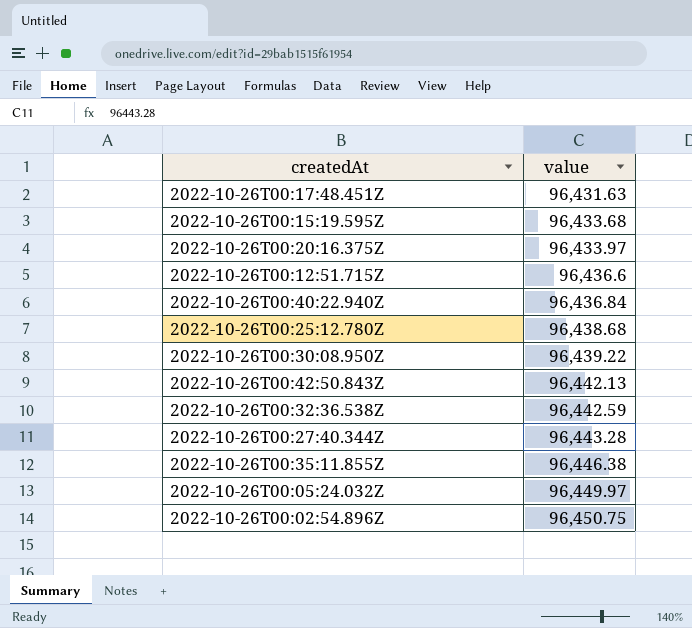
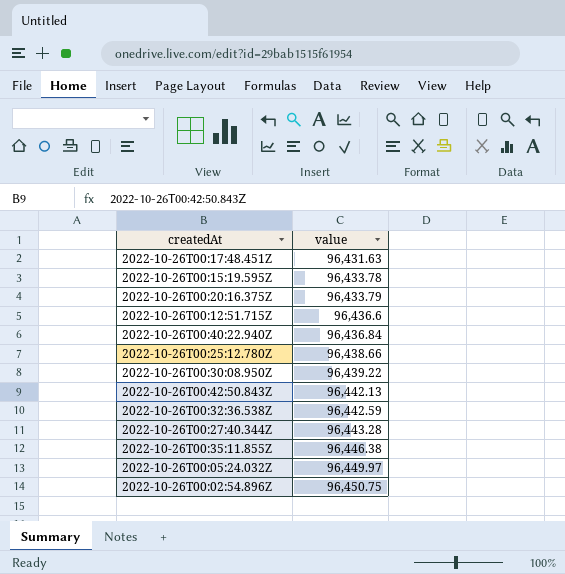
2022-10-26T00:15:19.595Z | value: 96,433.68 -> 96,433.78
2022-10-26T00:20:16.375Z | value: 96,433.97 -> 96,433.79
2022-10-26T00:25:12.780Z | value: 96,438.68 -> 96,438.66

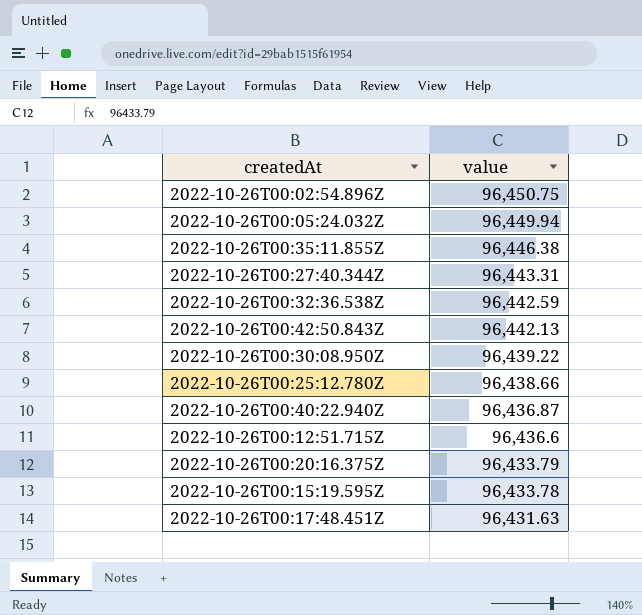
row order: value ascending -> value descending
2022-10-26T00:05:24.032Z | value: 96,449.97 -> 96,449.94
2022-10-26T00:27:40.344Z | value: 96,443.28 -> 96,443.31
2022-10-26T00:40:22.940Z | value: 96,436.84 -> 96,436.87

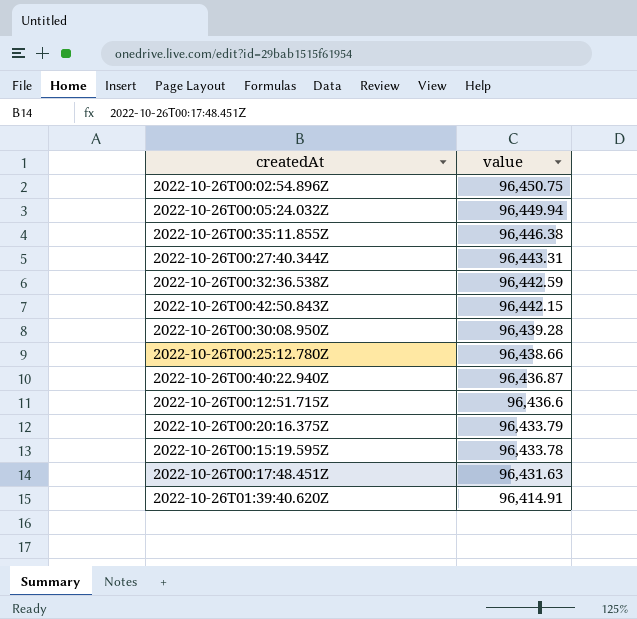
2022-10-26T00:42:50.843Z | value: 96,442.13 -> 96,442.15
2022-10-26T00:30:08.950Z | value: 96,439.22 -> 96,439.28
row 2022-10-26T01:39:40.620Z: none -> 96,414.91

